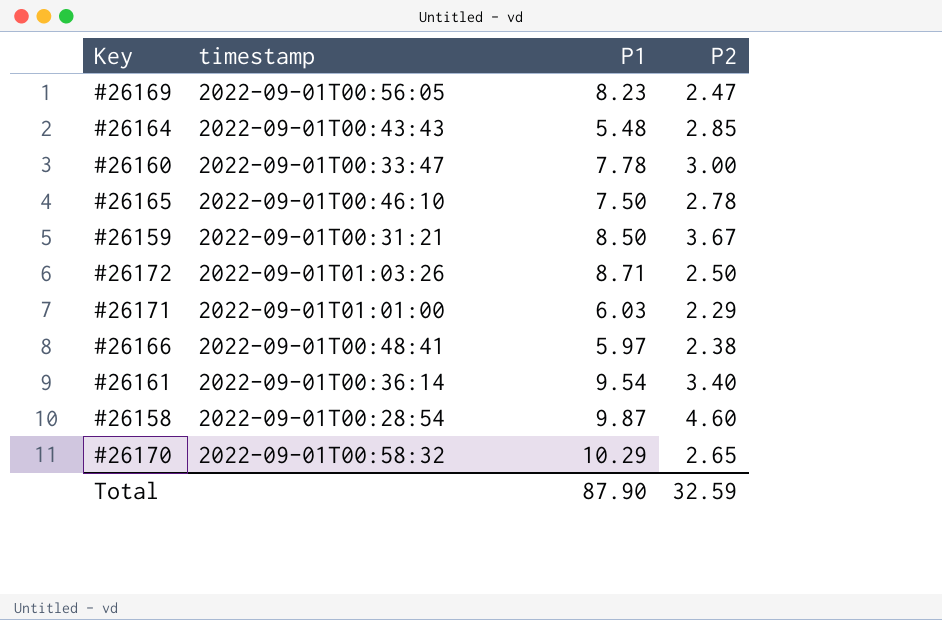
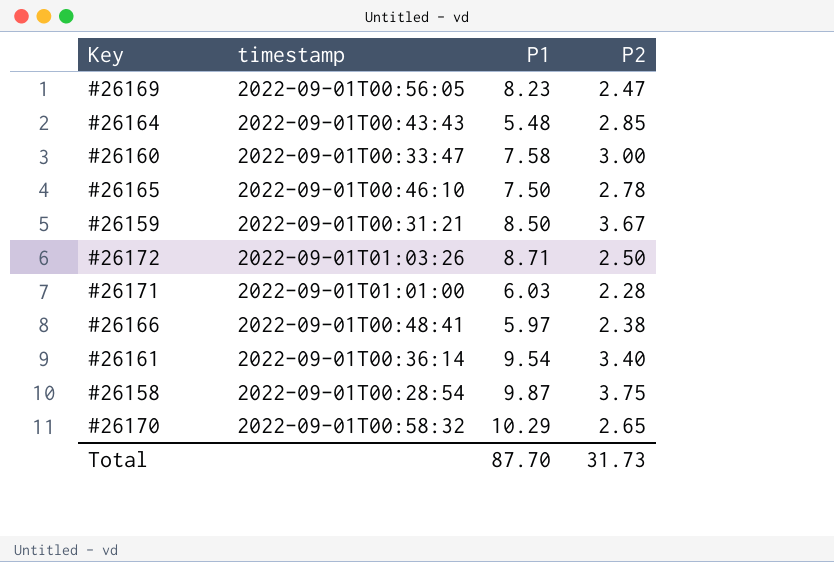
#26160 | P1: 7.78 -> 7.58
#26171 | P2: 2.29 -> 2.28
#26158 | P2: 4.60 -> 3.75
Total | P1: 87.90 -> 87.70
Total | P2: 32.59 -> 31.73

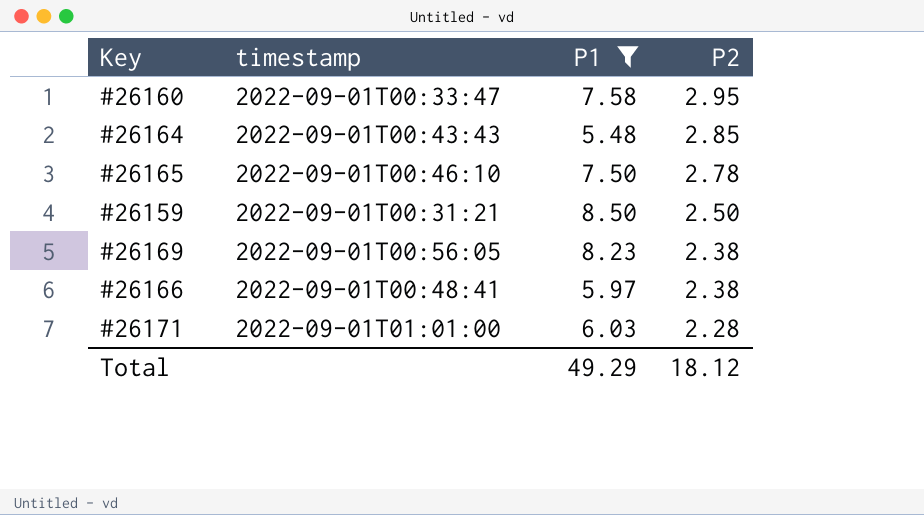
filter: none -> P1 <= 8.50
row order: none -> P2 descending
#26160 | P2: 3.00 -> 2.95
#26159 | P2: 3.67 -> 2.50
#26169 | P2: 2.47 -> 2.38
Total | P1: 87.70 -> 49.29
Total | P2: 31.73 -> 18.12

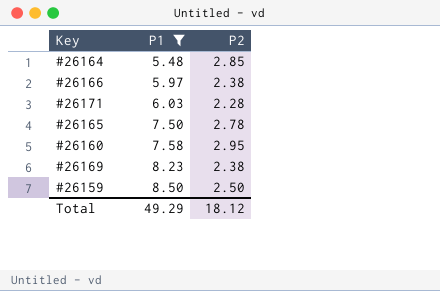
row order: P2 descending -> P1 ascending
column timestamp | position: 2 -> none

